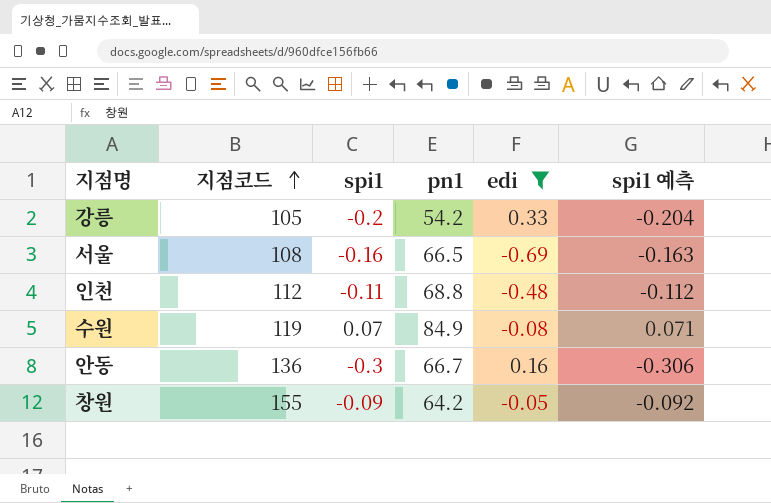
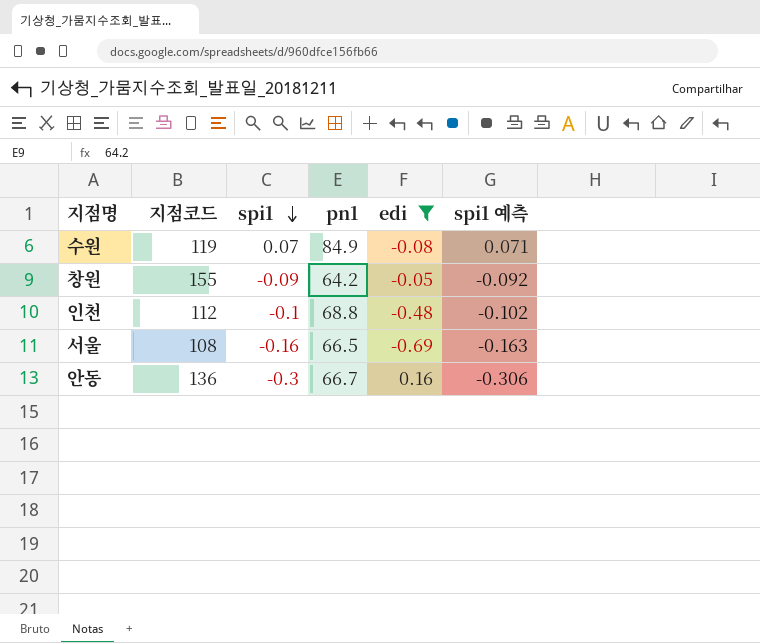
row order: 지점코드 ascending -> spi1 descending
row 강릉: 105 | -0.2 | 54.2 | 0.33 | -0.204 -> none
인천 | spi1: -0.11 -> -0.1
인천 | spi1 예측: -0.112 -> -0.102

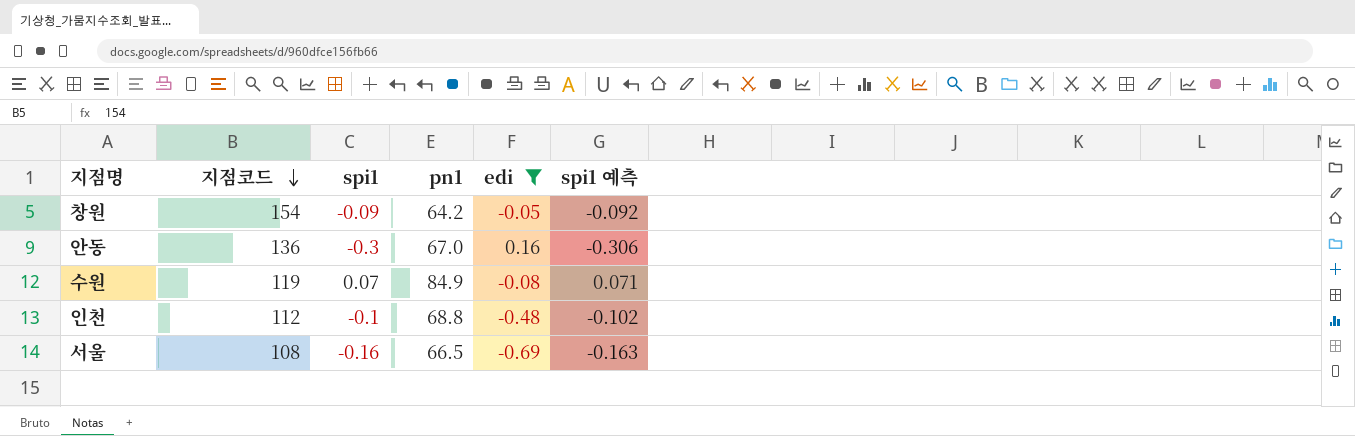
row order: spi1 descending -> 지점코드 descending
창원 | 지점코드: 155 -> 154
안동 | pn1: 66.7 -> 67.0

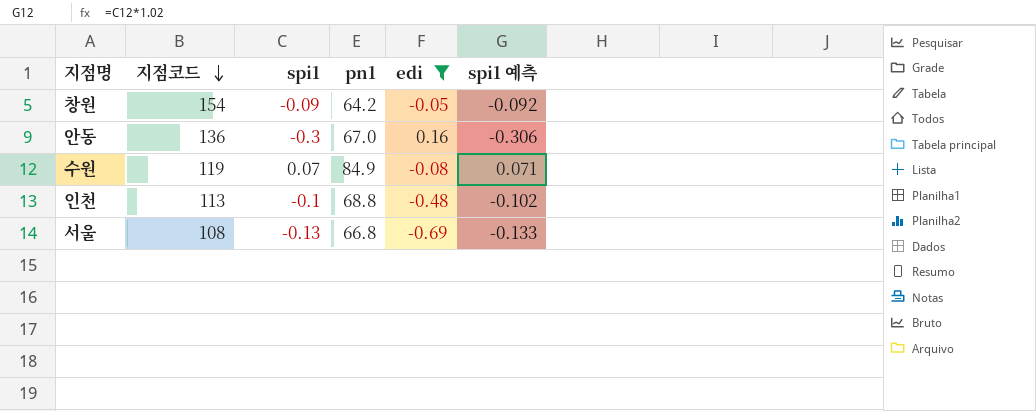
인천 | 지점코드: 112 -> 113
서울 | spi1: -0.16 -> -0.13
서울 | pn1: 66.5 -> 66.8
서울 | spi1 예측: -0.163 -> -0.133

